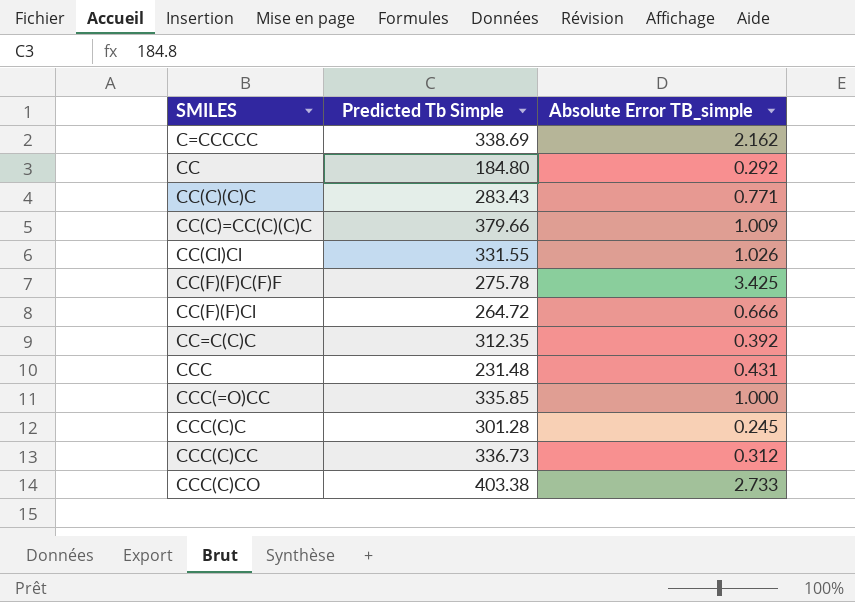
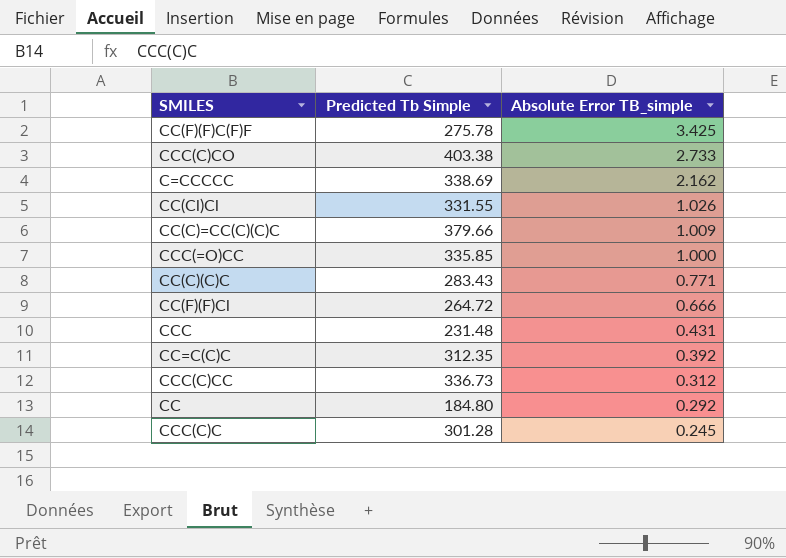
row order: SMILES ascending -> Absolute Error TB_simple descending

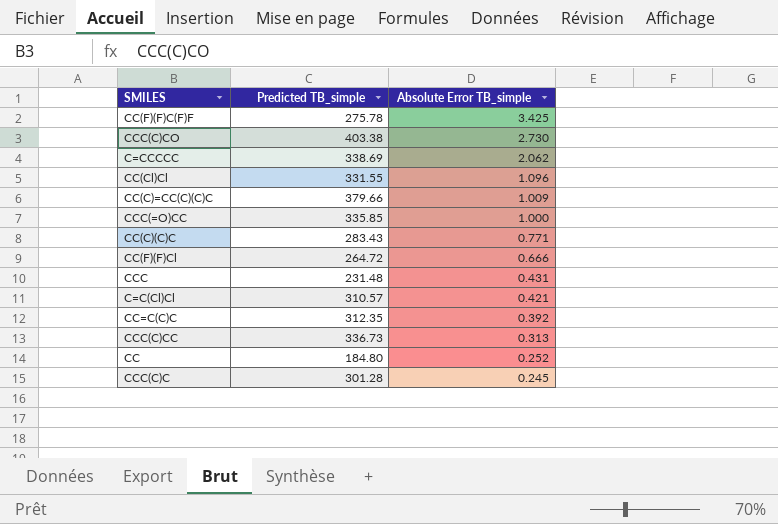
column name: Predicted Tb Simple -> Predicted TB_simple
CCC(C)CO | Absolute Error TB_simple: 2.733 -> 2.730
C=CCCCC | Absolute Error TB_simple: 2.162 -> 2.062
CC(Cl)Cl | Absolute Error TB_simple: 1.026 -> 1.096
row C=C(Cl)Cl: none -> 310.57 | 0.421
CCC(C)CC | Absolute Error TB_simple: 0.312 -> 0.313
CC | Absolute Error TB_simple: 0.292 -> 0.252

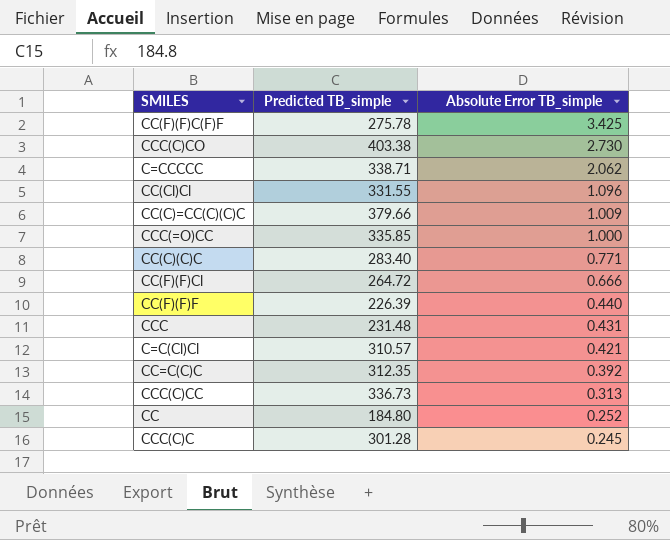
C=CCCCC | Predicted TB_simple: 338.69 -> 338.71
CC(C)(C)C | Predicted TB_simple: 283.43 -> 283.40
row CC(F)(F)F: none -> 226.39 | 0.440

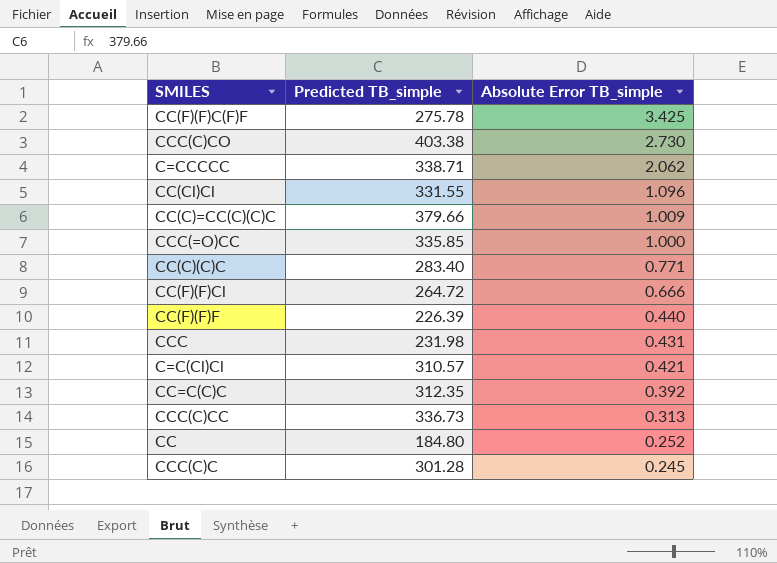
CCC | Predicted TB_simple: 231.48 -> 231.98

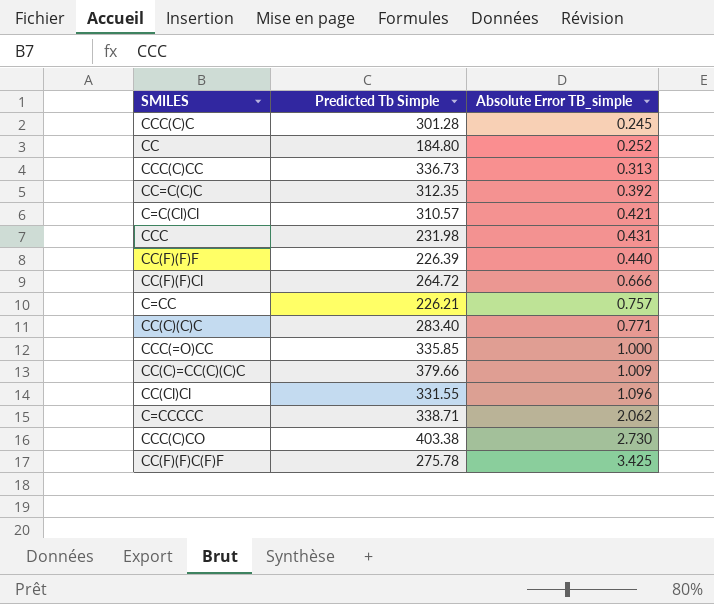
row order: Absolute Error TB_simple descending -> Absolute Error TB_simple ascending
column name: Predicted TB_simple -> Predicted Tb Simple
row C=CC: none -> 226.21 | 0.757

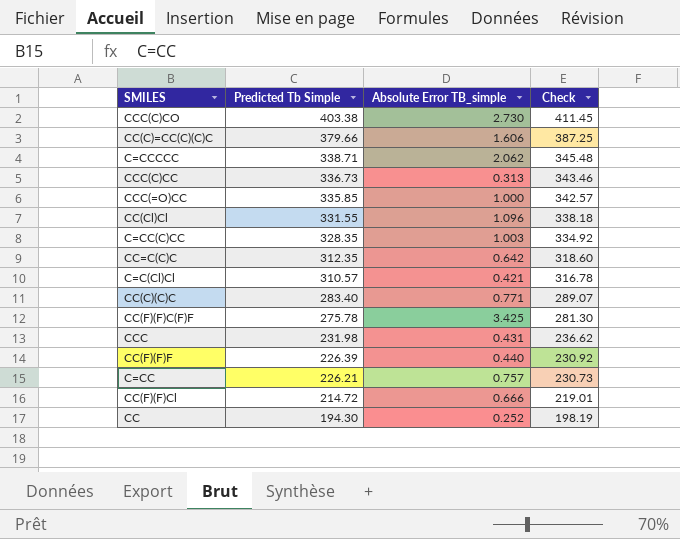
row order: Absolute Error TB_simple ascending -> Predicted Tb Simple descending
column Check | formula: none -> [Predicted Tb Simple] * 1.02
row CCC(C)C: 301.28 | 0.245 -> none
CC(C)=CC(C)(C)C | Absolute Error TB_simple: 1.009 -> 1.606
row C=CC(C)CC: none -> 328.35 | 1.003 | 334.92
CC=C(C)C | Absolute Error TB_simple: 0.392 -> 0.642
CC(F)(F)Cl | Predicted Tb Simple: 264.72 -> 214.72
CC | Predicted Tb Simple: 184.80 -> 194.30

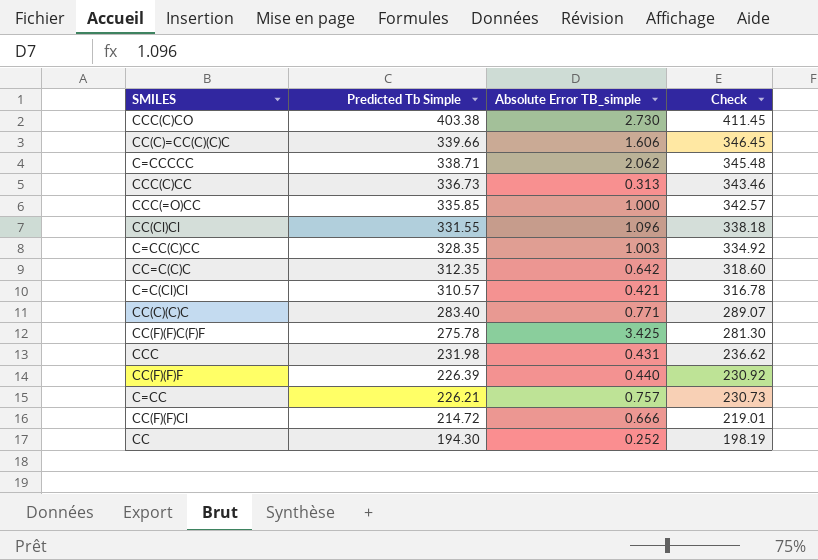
CC(C)=CC(C)(C)C | Predicted Tb Simple: 379.66 -> 339.66
CC(C)=CC(C)(C)C | Check: 387.25 -> 346.45

